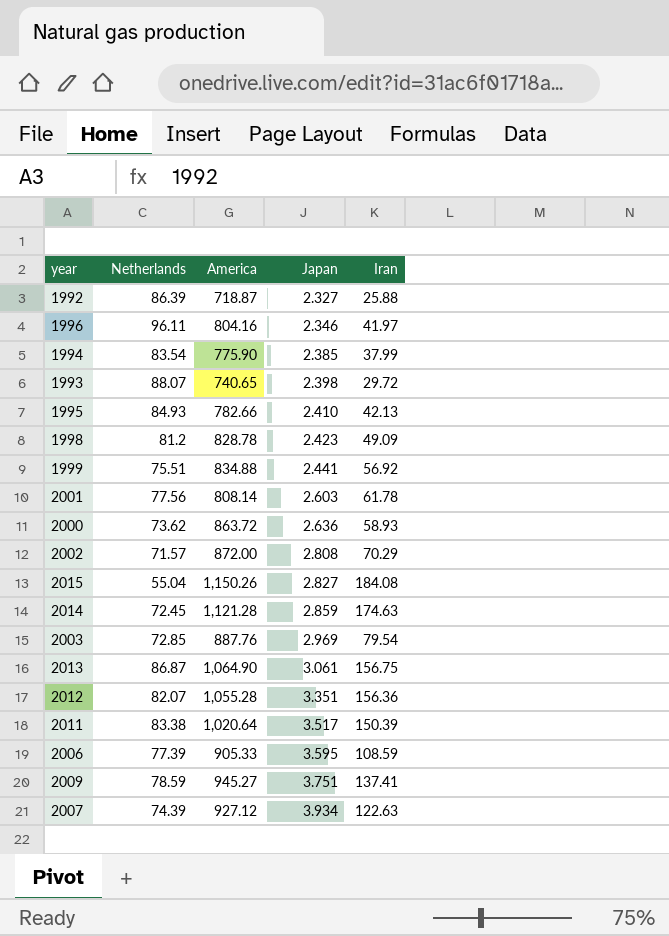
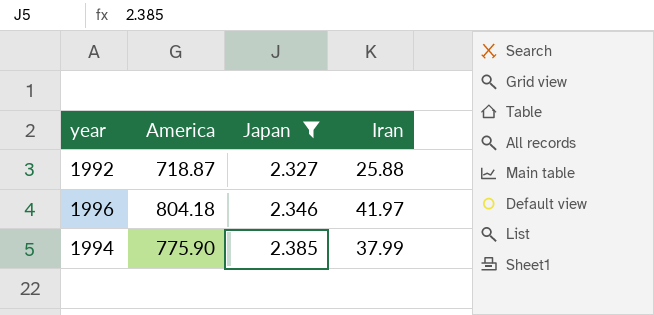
filter: none -> Japan <= 2.385
column Netherlands | position: 2 -> none
1996 | America: 804.16 -> 804.18

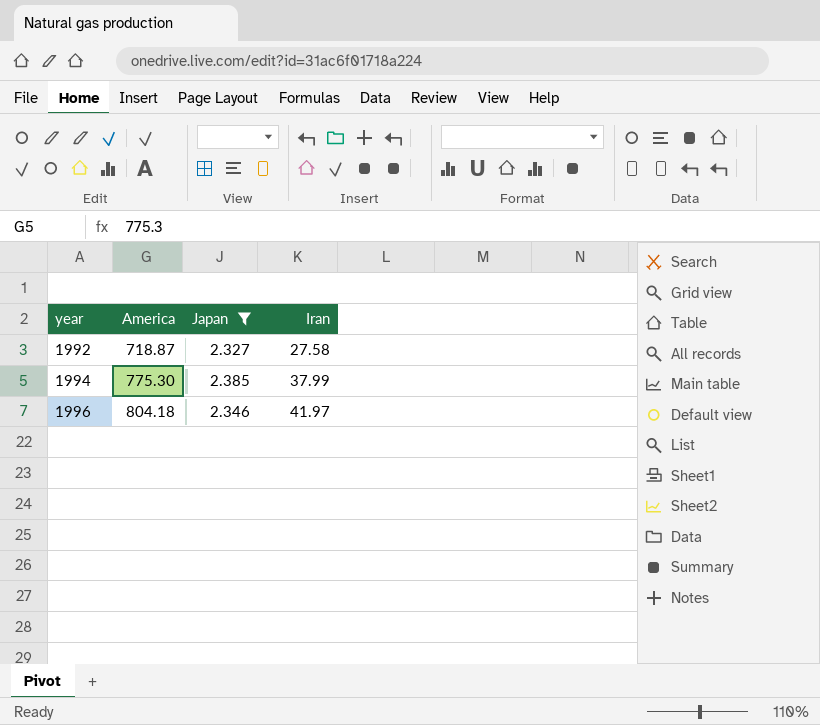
row order: Japan ascending -> year ascending
1992 | Iran: 25.88 -> 27.58
1994 | America: 775.90 -> 775.30

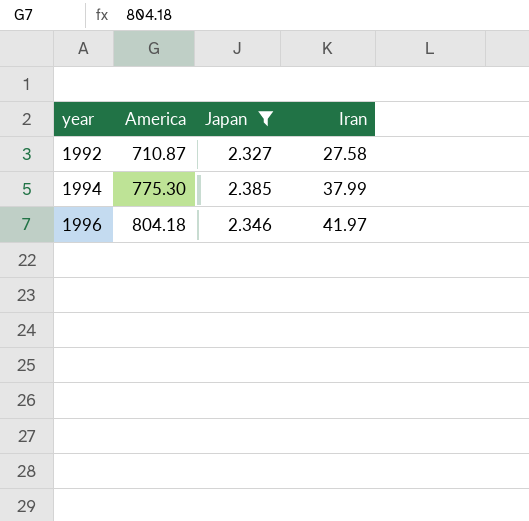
1992 | America: 718.87 -> 710.87

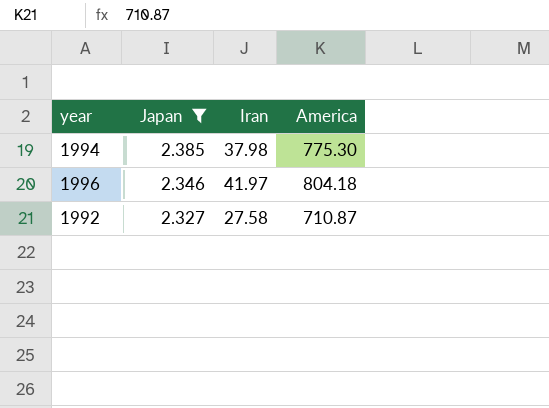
row order: year ascending -> Japan descending
column America | position: 2 -> 4
1994 | Iran: 37.99 -> 37.98

